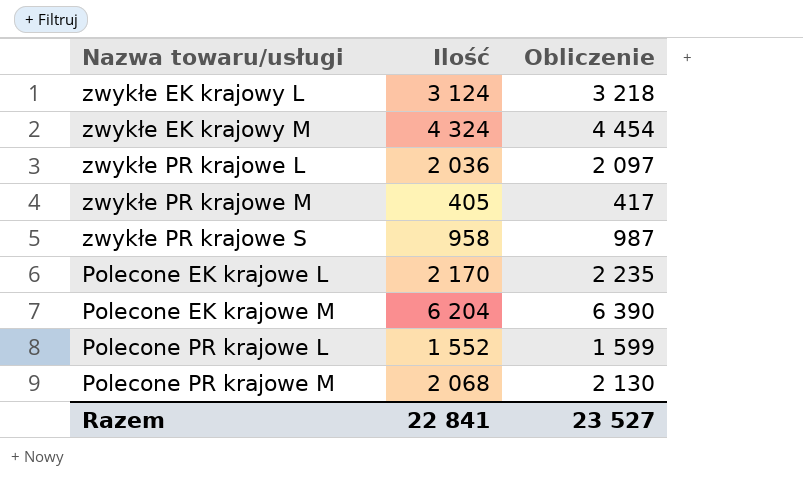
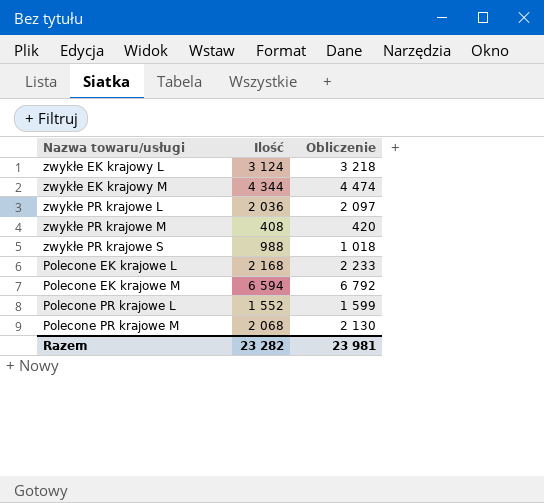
zwykłe EK krajowy M | Ilość: 4 324 -> 4 344
zwykłe EK krajowy M | Obliczenie: 4 454 -> 4 474
zwykłe PR krajowe M | Ilość: 405 -> 408
zwykłe PR krajowe M | Obliczenie: 417 -> 420
zwykłe PR krajowe S | Ilość: 958 -> 988
zwykłe PR krajowe S | Obliczenie: 987 -> 1 018
Polecone EK krajowe L | Ilość: 2 170 -> 2 168
Polecone EK krajowe L | Obliczenie: 2 235 -> 2 233
Polecone EK krajowe M | Ilość: 6 204 -> 6 594
Polecone EK krajowe M | Obliczenie: 6 390 -> 6 792
Razem | Ilość: 22 841 -> 23 282
Razem | Obliczenie: 23 527 -> 23 981

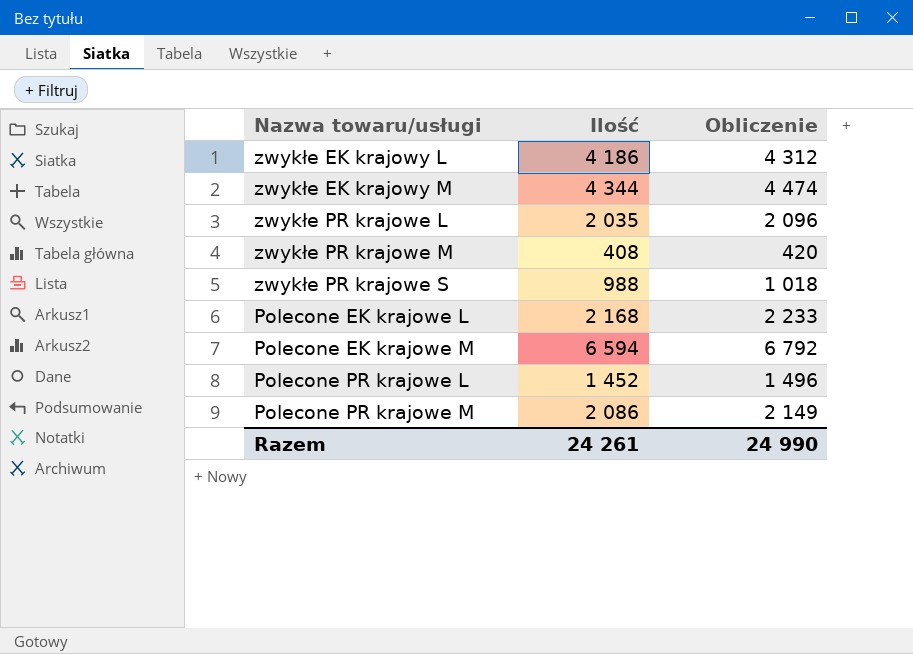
zwykłe EK krajowy L | Ilość: 3 124 -> 4 186
zwykłe EK krajowy L | Obliczenie: 3 218 -> 4 312
zwykłe PR krajowe L | Ilość: 2 036 -> 2 035
zwykłe PR krajowe L | Obliczenie: 2 097 -> 2 096
Polecone PR krajowe L | Ilość: 1 552 -> 1 452
Polecone PR krajowe L | Obliczenie: 1 599 -> 1 496
Polecone PR krajowe M | Ilość: 2 068 -> 2 086
Polecone PR krajowe M | Obliczenie: 2 130 -> 2 149
Razem | Ilość: 23 282 -> 24 261
Razem | Obliczenie: 23 981 -> 24 990

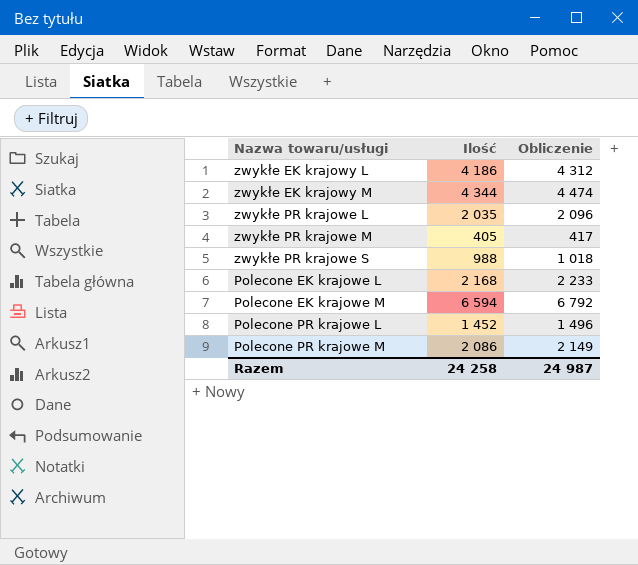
zwykłe PR krajowe M | Ilość: 408 -> 405
zwykłe PR krajowe M | Obliczenie: 420 -> 417
Razem | Ilość: 24 261 -> 24 258
Razem | Obliczenie: 24 990 -> 24 987

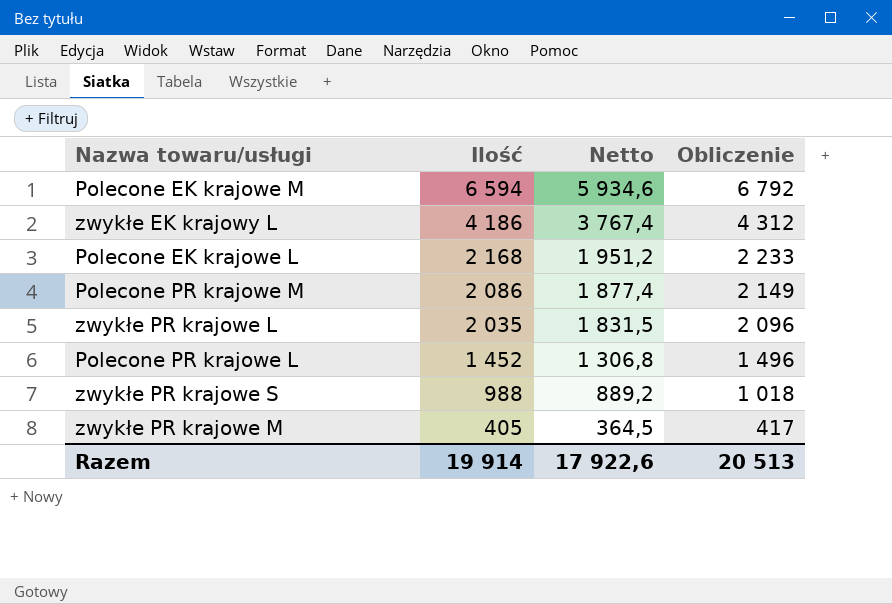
row order: none -> Ilość descending
column Netto | formula: none -> [Ilość] * 0,9
row zwykłe EK krajowy M: 4 344 | 4 474 -> none
Razem | Ilość: 24 258 -> 19 914
Razem | Obliczenie: 24 987 -> 20 513

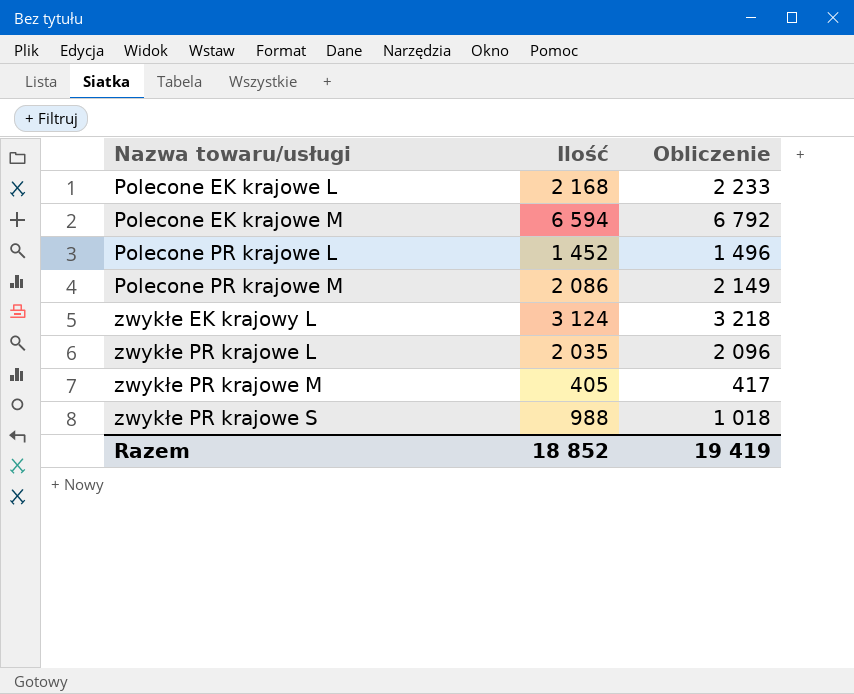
row order: Ilość descending -> Nazwa towaru/usługi ascending
column Netto | formula: [Ilość] * 0,9 -> none
zwykłe EK krajowy L | Ilość: 4 186 -> 3 124
zwykłe EK krajowy L | Obliczenie: 4 312 -> 3 218
Razem | Ilość: 19 914 -> 18 852
Razem | Obliczenie: 20 513 -> 19 419

